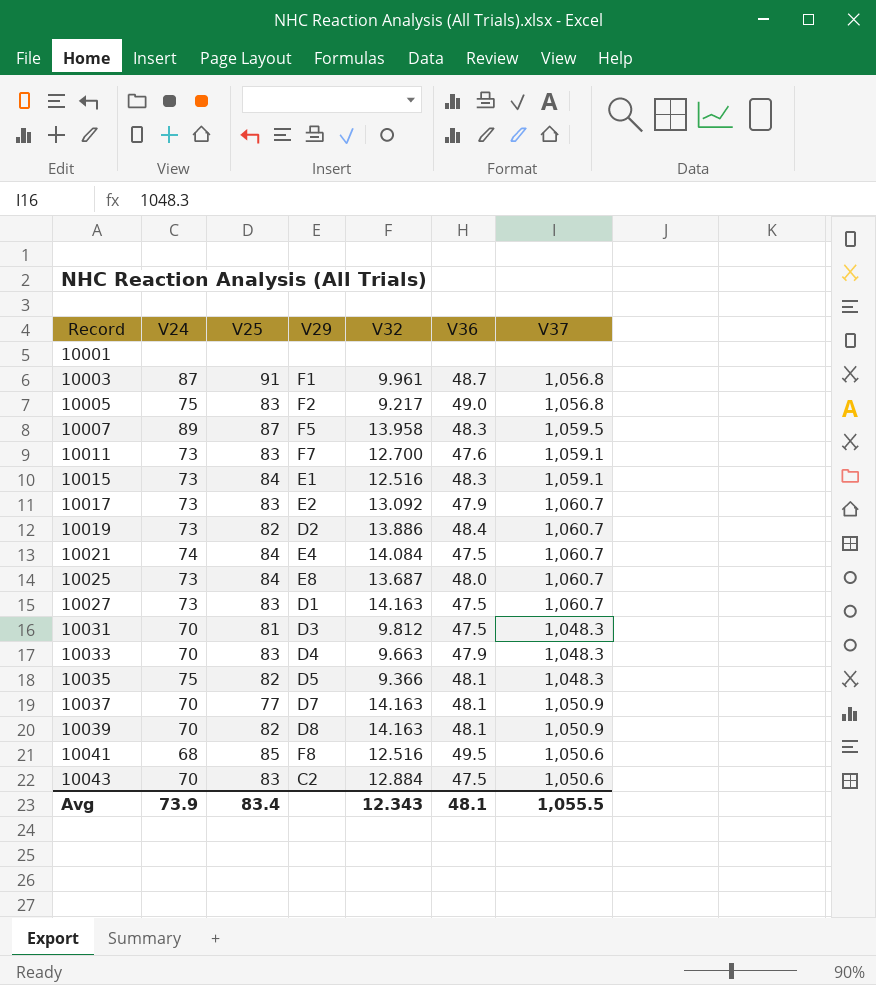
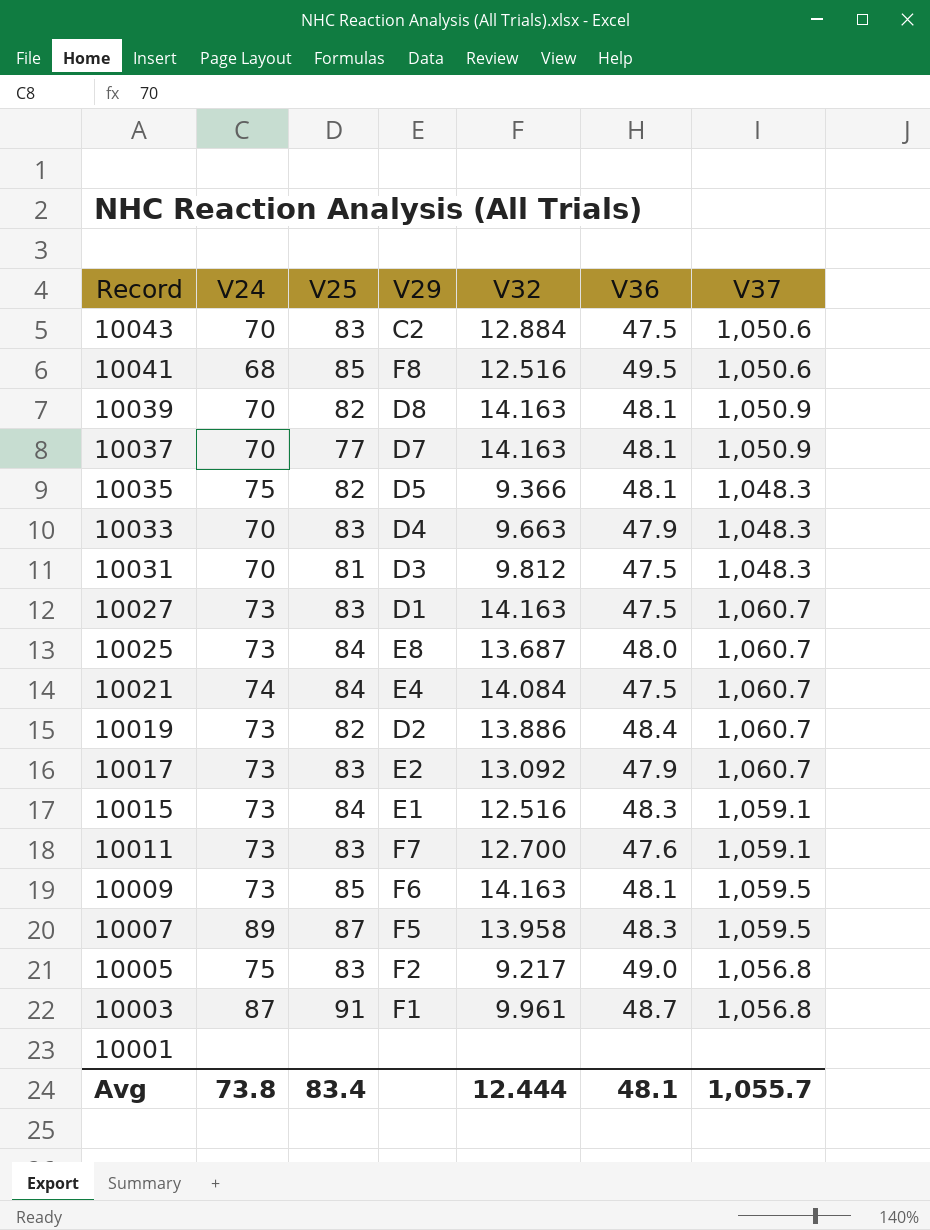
row order: Record ascending -> Record descending
row 10009: none -> 73 | 85 | F6 | 14.163 | 48.1 | 1,059.5
Avg | V24: 73.9 -> 73.8
Avg | V32: 12.343 -> 12.444
Avg | V37: 1,055.5 -> 1,055.7

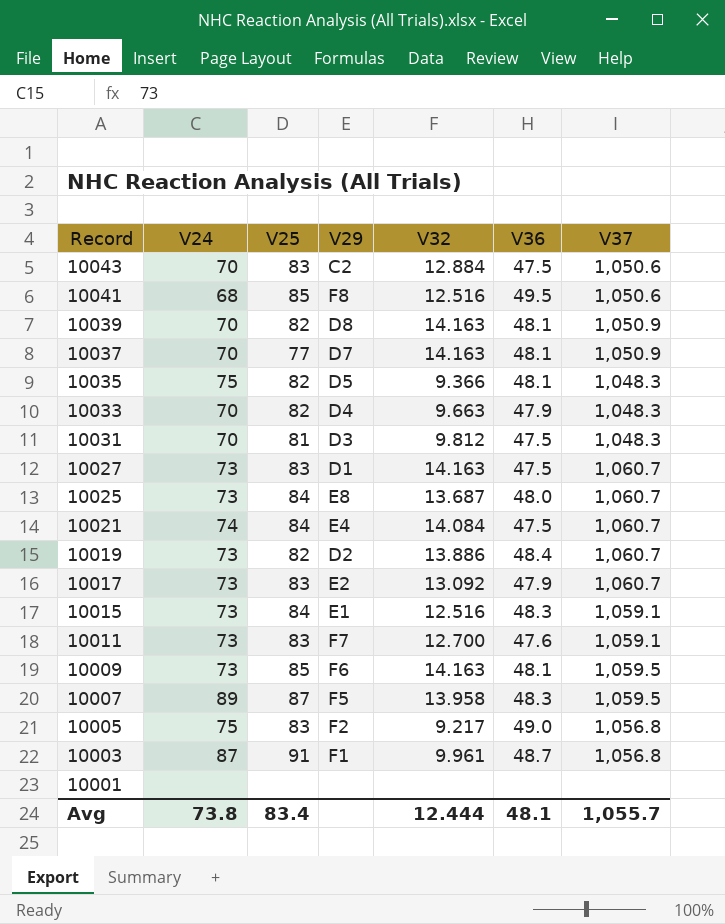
10033 | V25: 83 -> 82

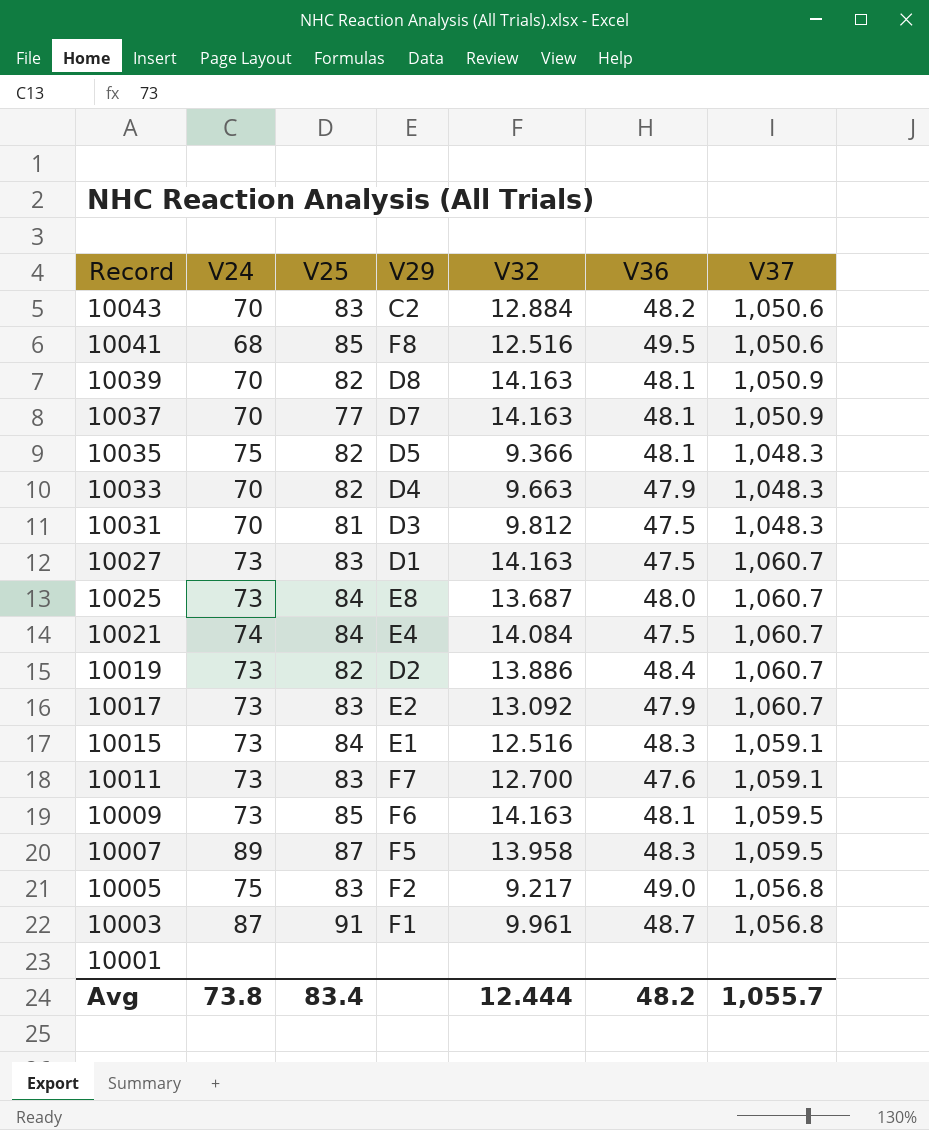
10043 | V36: 47.5 -> 48.2
Avg | V36: 48.1 -> 48.2

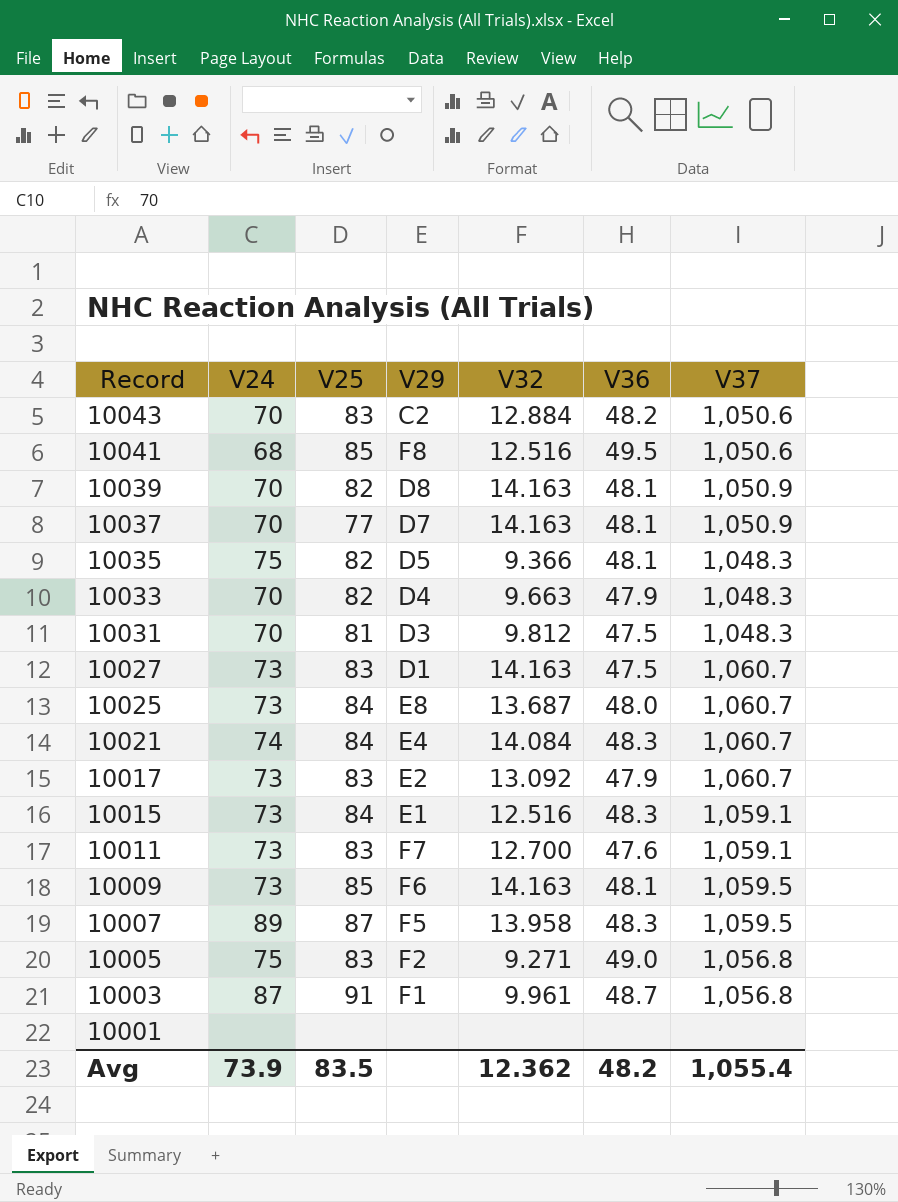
row 10019: 73 | 82 | D2 | 13.886 | 48.4 | 1,060.7 -> none
10021 | V36: 47.5 -> 48.3
10005 | V32: 9.217 -> 9.271
Avg | V24: 73.8 -> 73.9
Avg | V25: 83.4 -> 83.5
Avg | V32: 12.444 -> 12.362
Avg | V37: 1,055.7 -> 1,055.4

